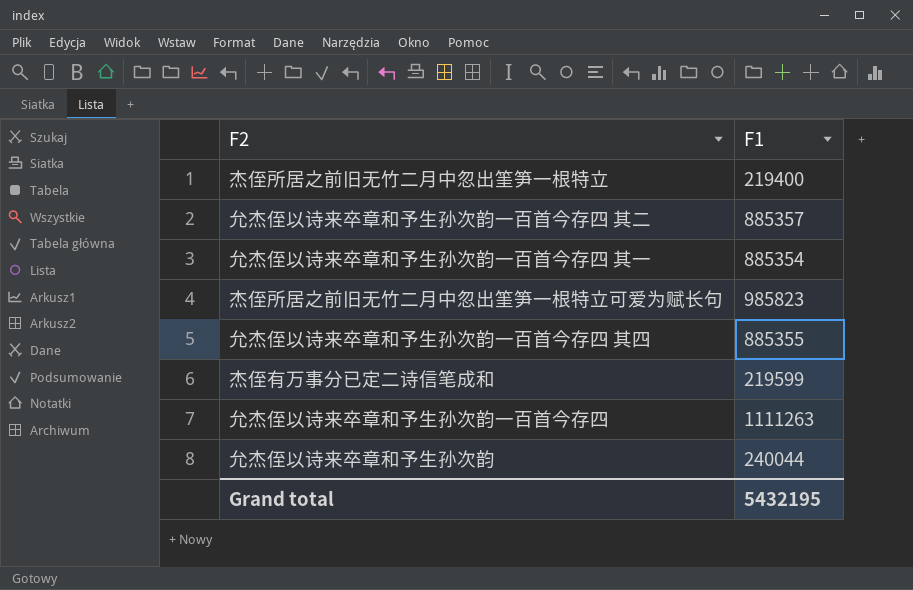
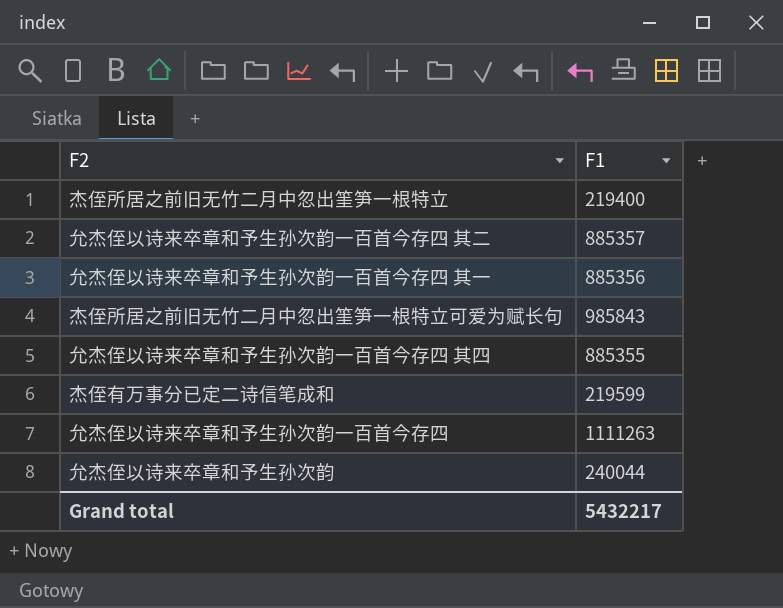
允杰侄以诗来卒章和予生孙次韵一百首今存四 其一 | F1: 885354 -> 885356
杰侄所居之前旧无竹二月中忽出筀笋一根特立可爱为赋长句 | F1: 985823 -> 985843
Grand total | F1: 5432195 -> 5432217

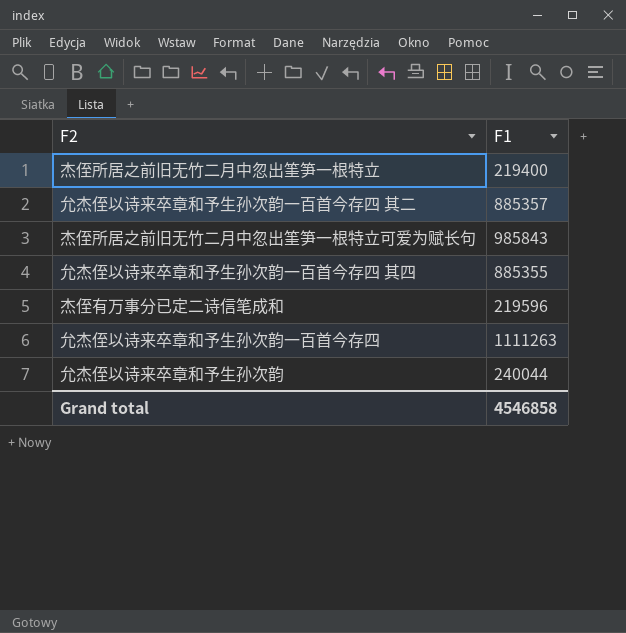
row 允杰侄以诗来卒章和予生孙次韵一百首今存四 其一: 885356 -> none
杰侄有万事分已定二诗信笔成和 | F1: 219599 -> 219596
Grand total | F1: 5432217 -> 4546858

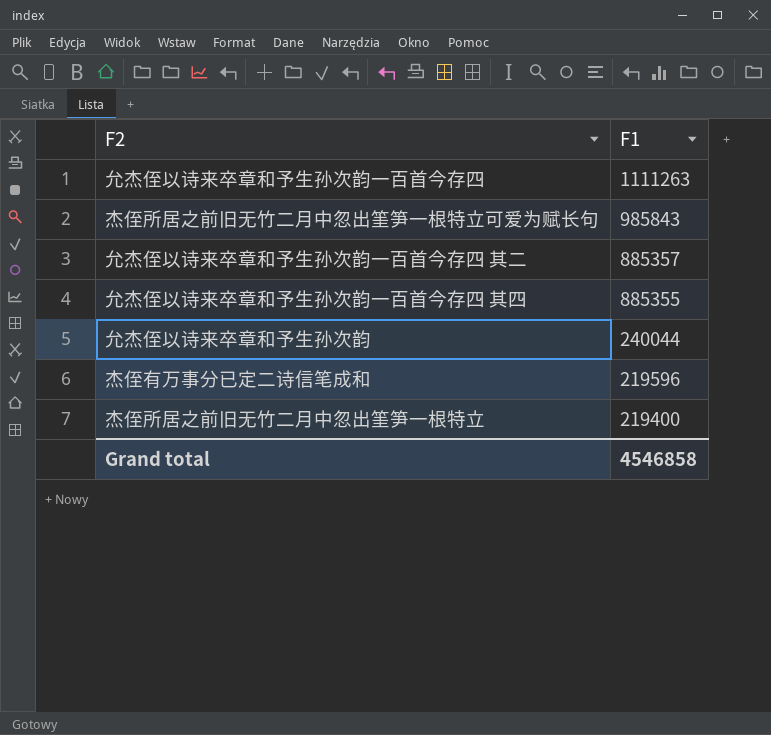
row order: none -> F1 descending

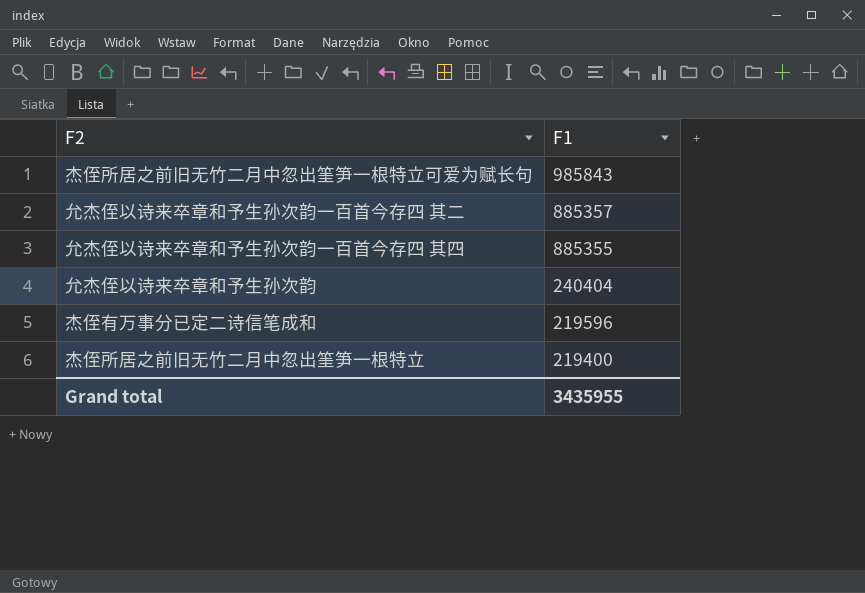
row 允杰侄以诗来卒章和予生孙次韵一百首今存四: 1111263 -> none
允杰侄以诗来卒章和予生孙次韵 | F1: 240044 -> 240404
Grand total | F1: 4546858 -> 3435955

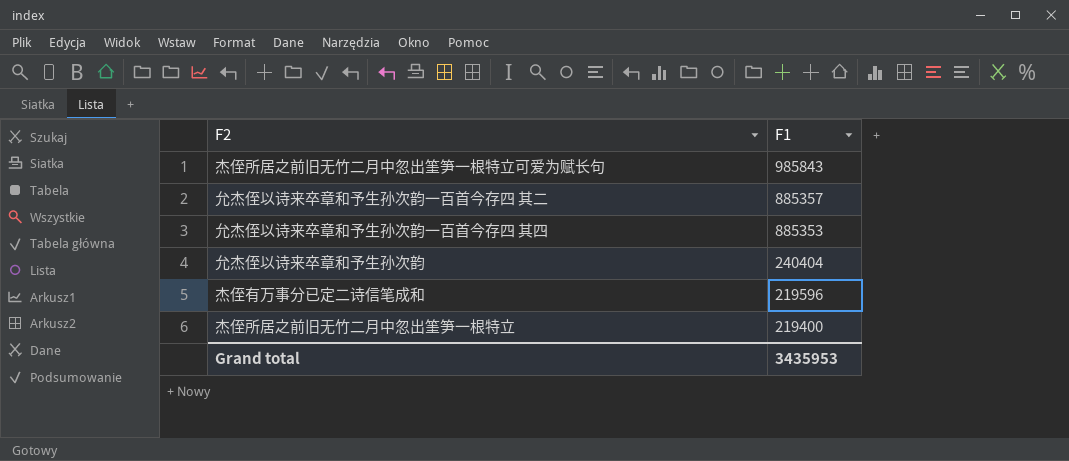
允杰侄以诗来卒章和予生孙次韵一百首今存四 其四 | F1: 885355 -> 885353
Grand total | F1: 3435955 -> 3435953

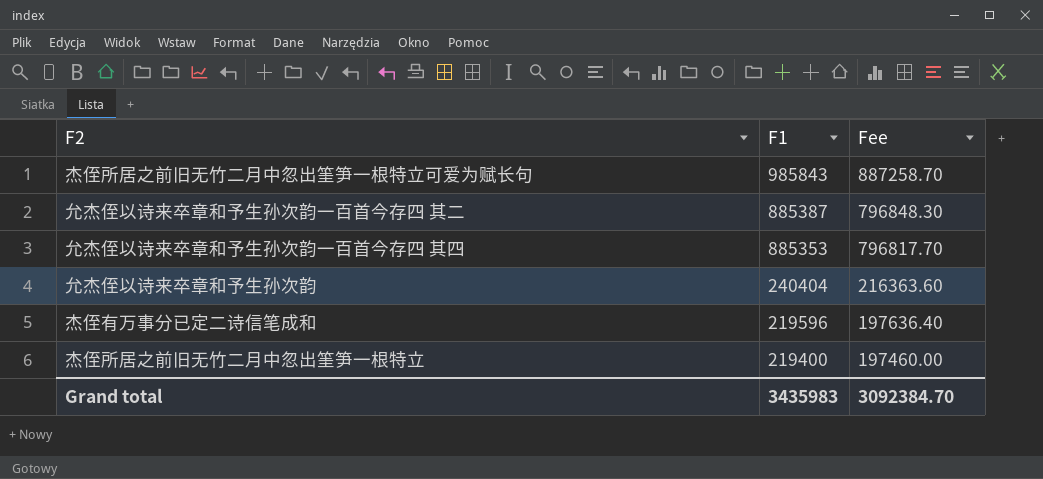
column Fee | formula: none -> [F1] * 0.9
允杰侄以诗来卒章和予生孙次韵一百首今存四 其二 | F1: 885357 -> 885387
Grand total | F1: 3435953 -> 3435983

